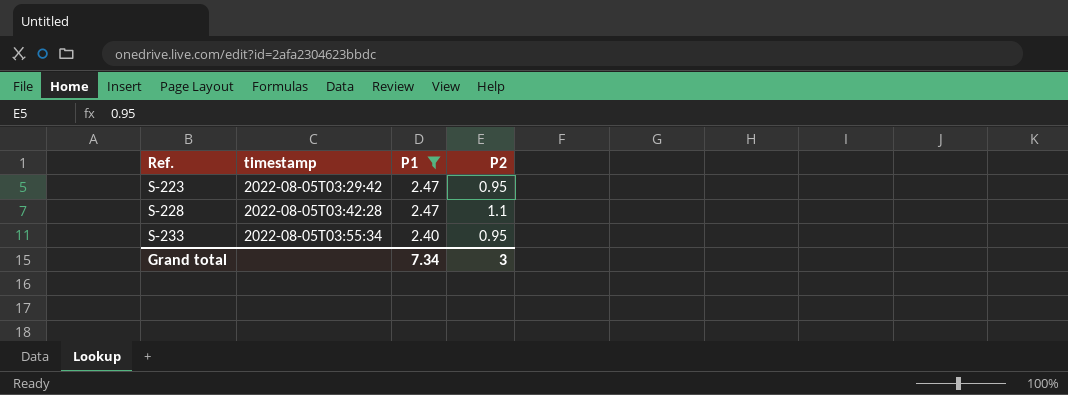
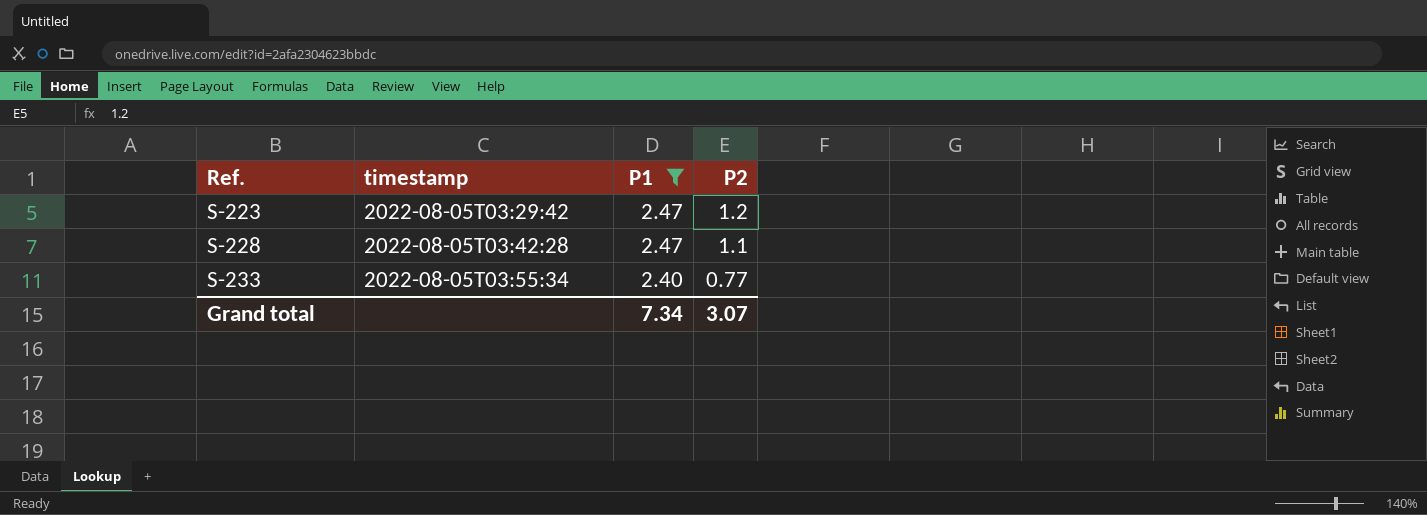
S-223 | P2: 0.95 -> 1.2
S-233 | P2: 0.95 -> 0.77
Grand total | P2: 3 -> 3.07

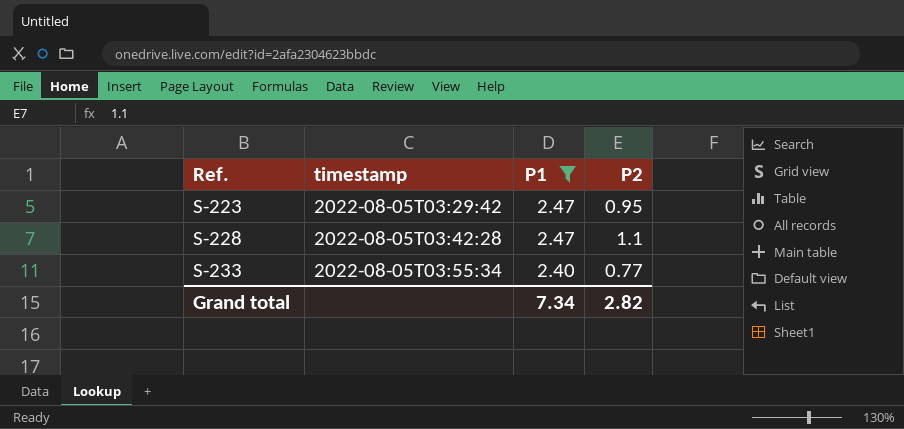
S-223 | P2: 1.2 -> 0.95
Grand total | P2: 3.07 -> 2.82

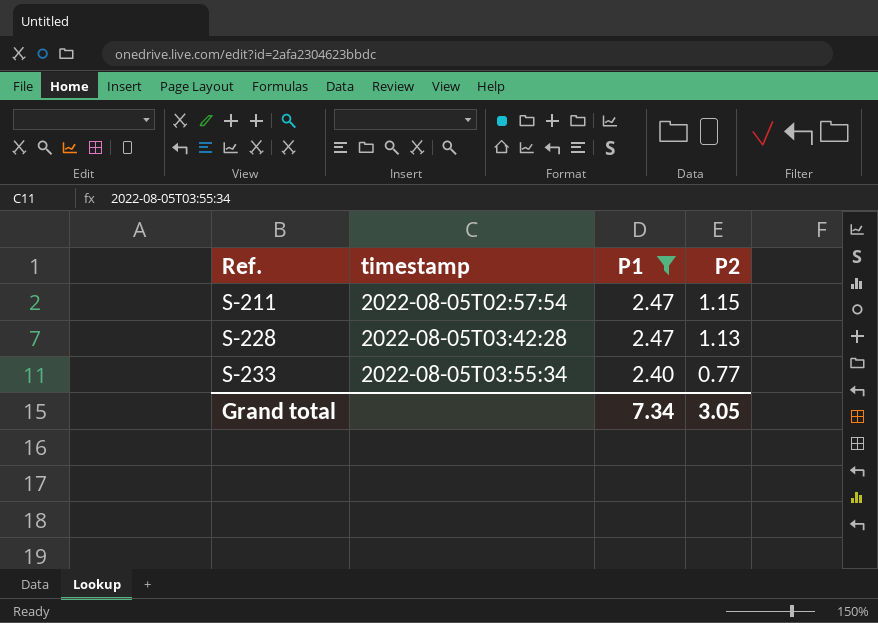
row S-223: 2022-08-05T03:29:42 | 2.47 | 0.95 -> none
row S-211: none -> 2022-08-05T02:57:54 | 2.47 | 1.15
S-228 | P2: 1.1 -> 1.13
Grand total | P2: 2.82 -> 3.05

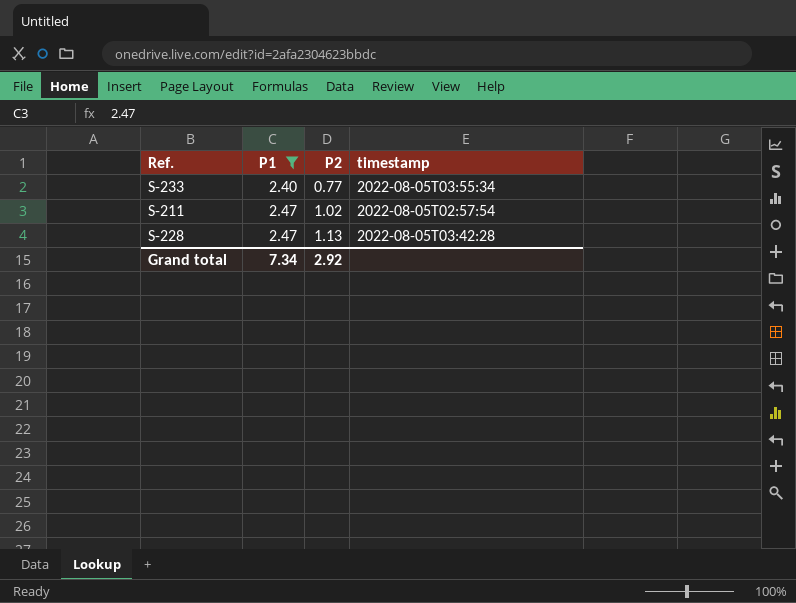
row order: Ref. ascending -> P1 ascending
column timestamp | position: 2 -> 4
S-211 | P2: 1.15 -> 1.02
Grand total | P2: 3.05 -> 2.92

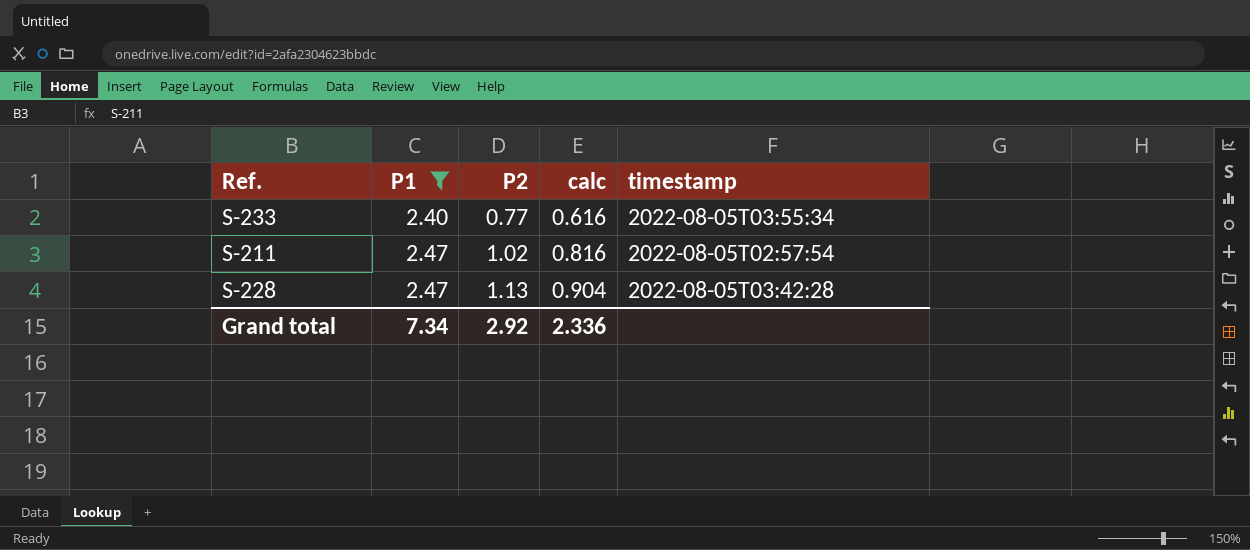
column calc | formula: none -> [P2] * 0.8

